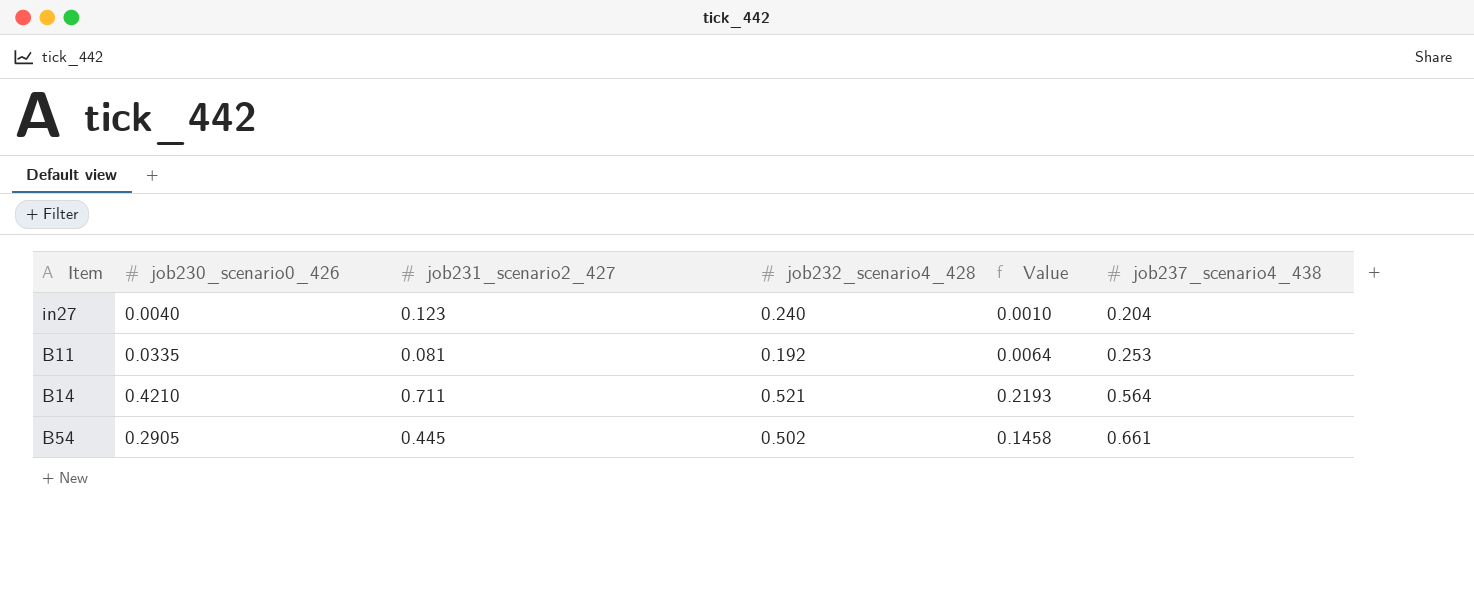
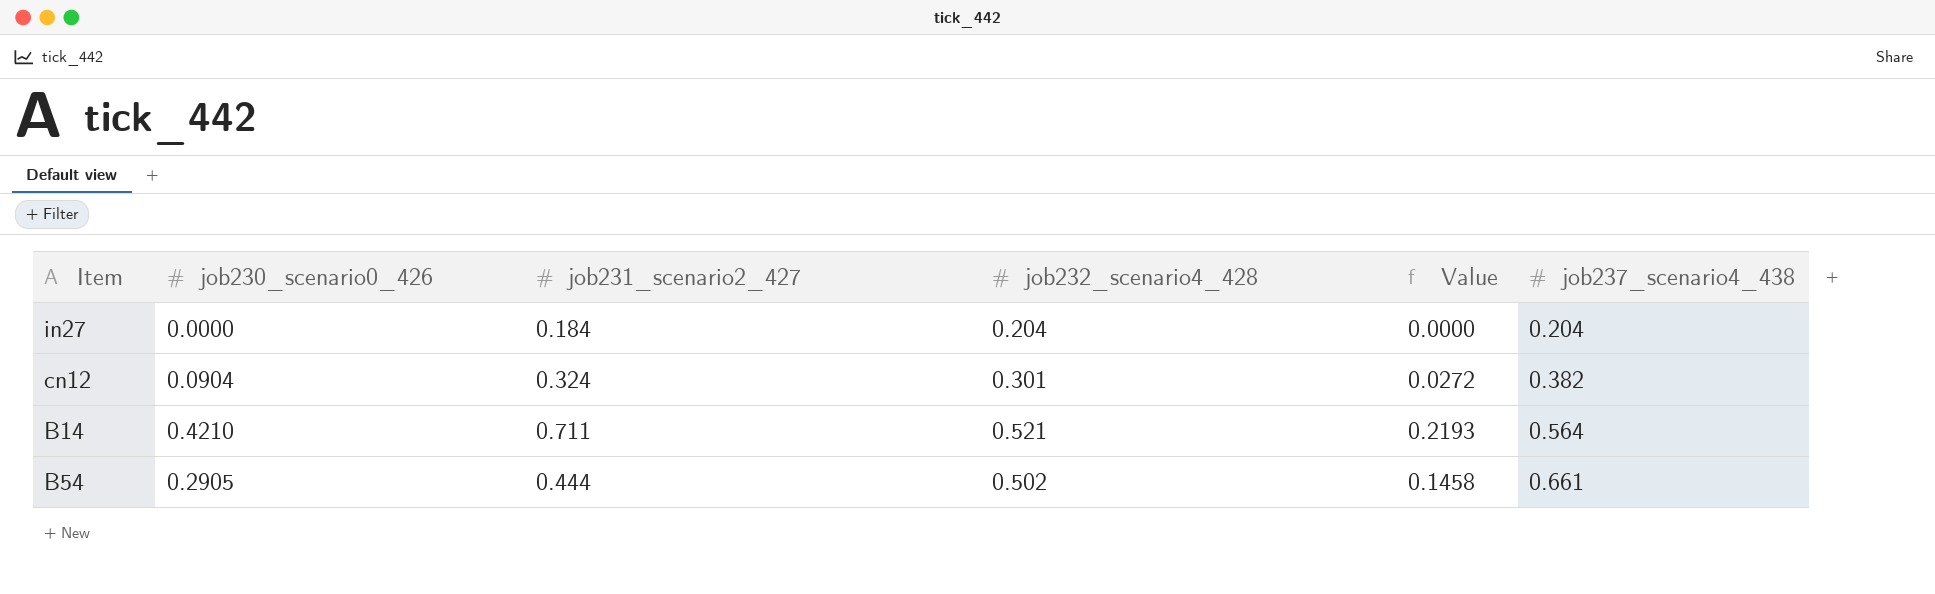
row B11: 0.0335 | 0.081 | 0.192 | 0.0064 | 0.253 -> none
in27 | job230_scenario0_426: 0.0040 -> 0.0000
in27 | job231_scenario2_427: 0.123 -> 0.184
in27 | job232_scenario4_428: 0.240 -> 0.204
in27 | Value: 0.0010 -> 0.0000
row cn12: none -> 0.0904 | 0.324 | 0.301 | 0.0272 | 0.382
B54 | job231_scenario2_427: 0.445 -> 0.444

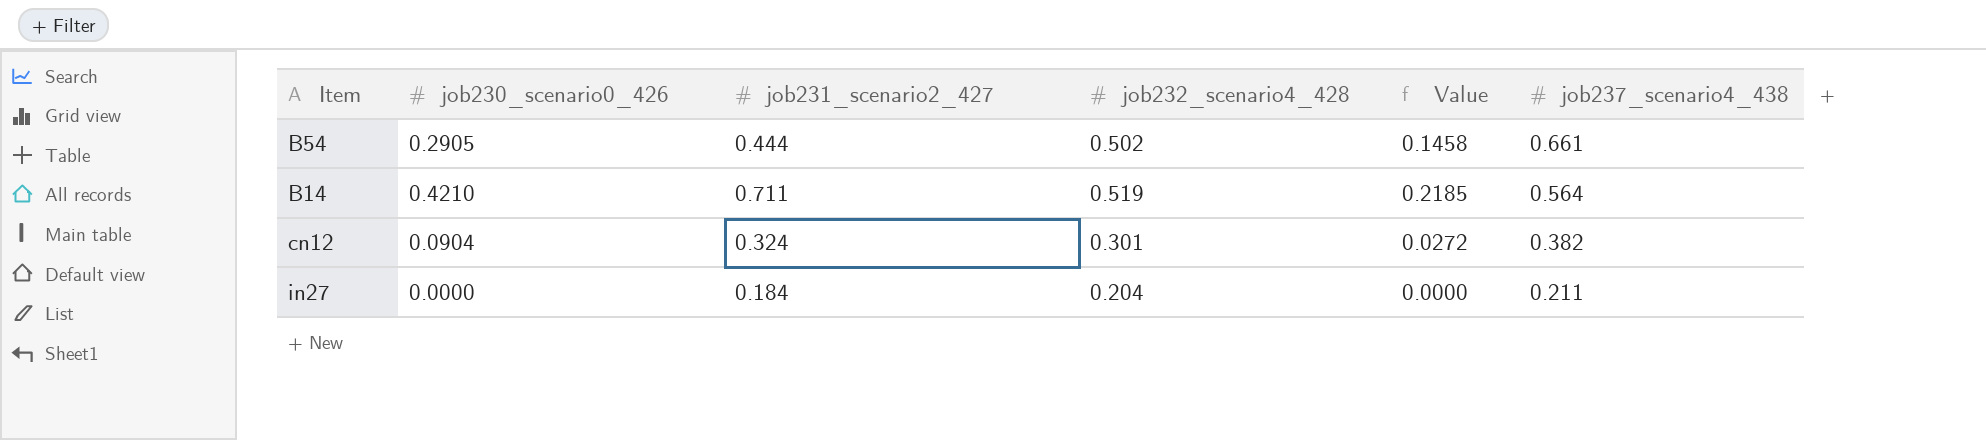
row order: job237_scenario4_438 ascending -> job237_scenario4_438 descending
B14 | job232_scenario4_428: 0.521 -> 0.519
B14 | Value: 0.2193 -> 0.2185
in27 | job237_scenario4_438: 0.204 -> 0.211

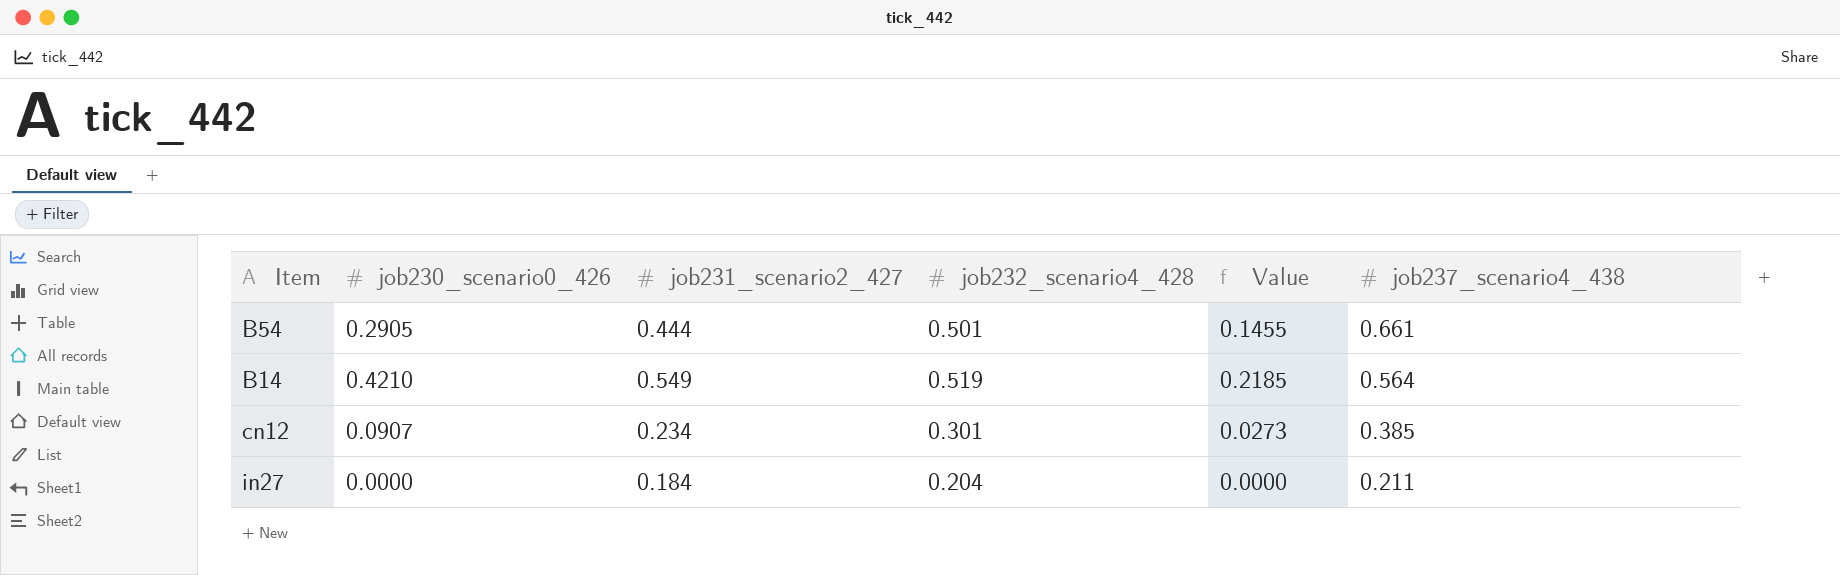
B54 | job232_scenario4_428: 0.502 -> 0.501
B54 | Value: 0.1458 -> 0.1455
B14 | job231_scenario2_427: 0.711 -> 0.549
cn12 | job230_scenario0_426: 0.0904 -> 0.0907
cn12 | job231_scenario2_427: 0.324 -> 0.234
cn12 | Value: 0.0272 -> 0.0273
cn12 | job237_scenario4_438: 0.382 -> 0.385

